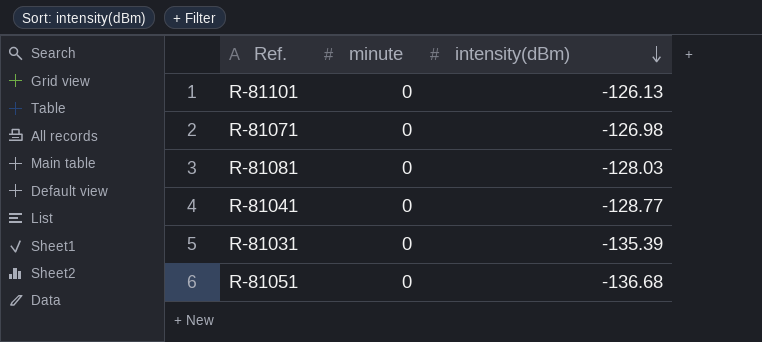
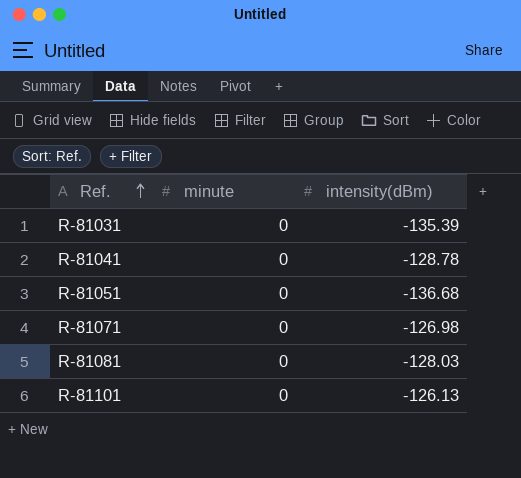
row order: intensity(dBm) descending -> Ref. ascending
R-81041 | intensity(dBm): -128.77 -> -128.78

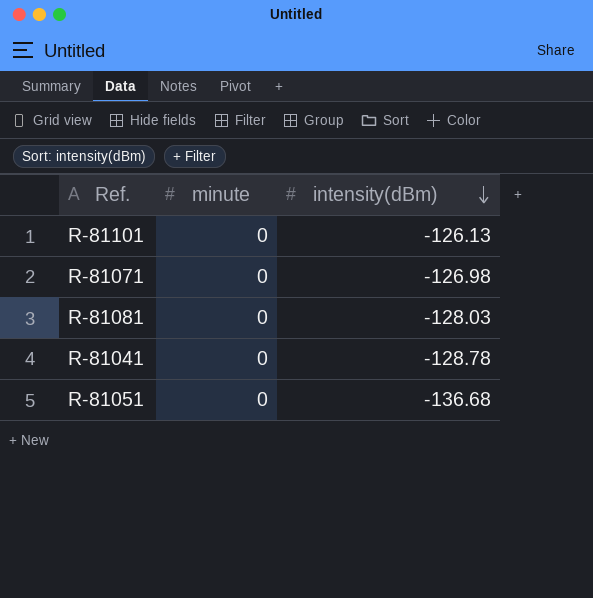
row order: Ref. ascending -> intensity(dBm) descending
row R-81031: 0 | -135.39 -> none

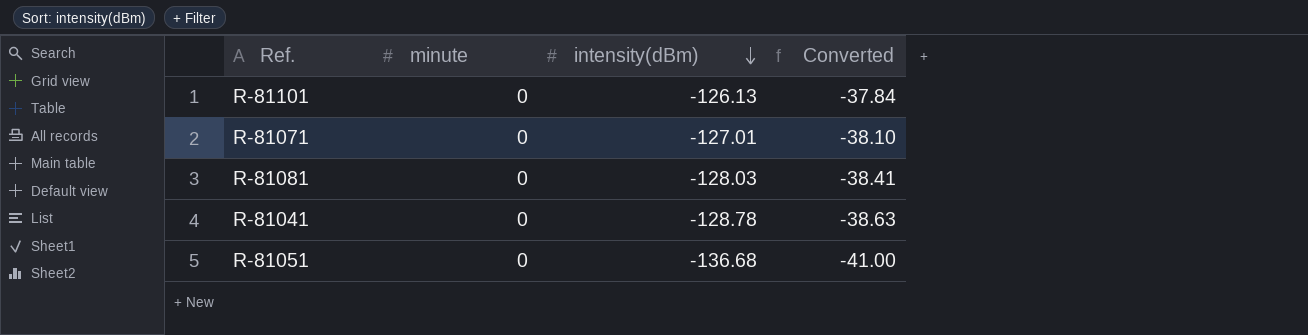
column Converted | formula: none -> [intensity(dBm)] * 0.3
R-81071 | intensity(dBm): -126.98 -> -127.01

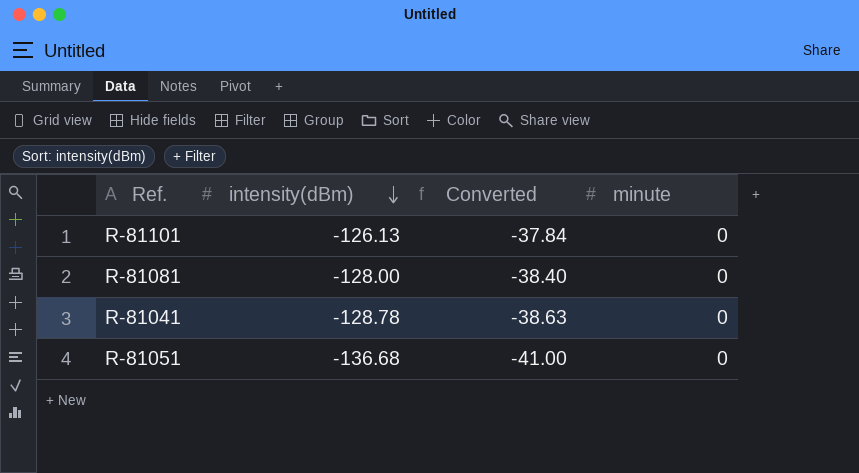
column minute | position: 2 -> 4
row R-81071: 0 | -127.01 | -38.10 -> none
R-81081 | intensity(dBm): -128.03 -> -128.00
R-81081 | Converted: -38.41 -> -38.40

